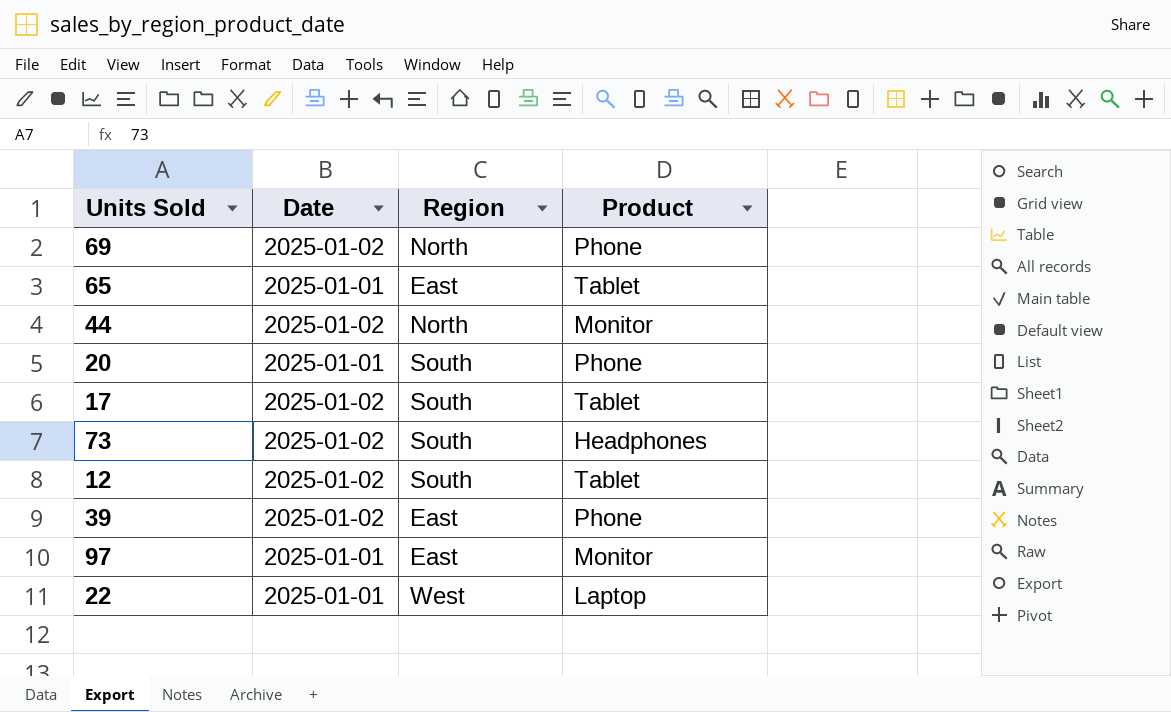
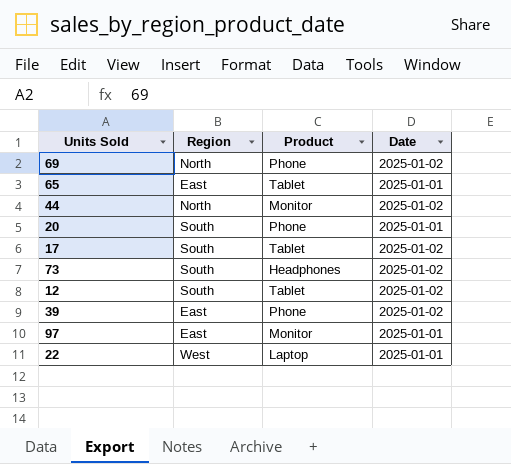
column Date | position: 2 -> 4

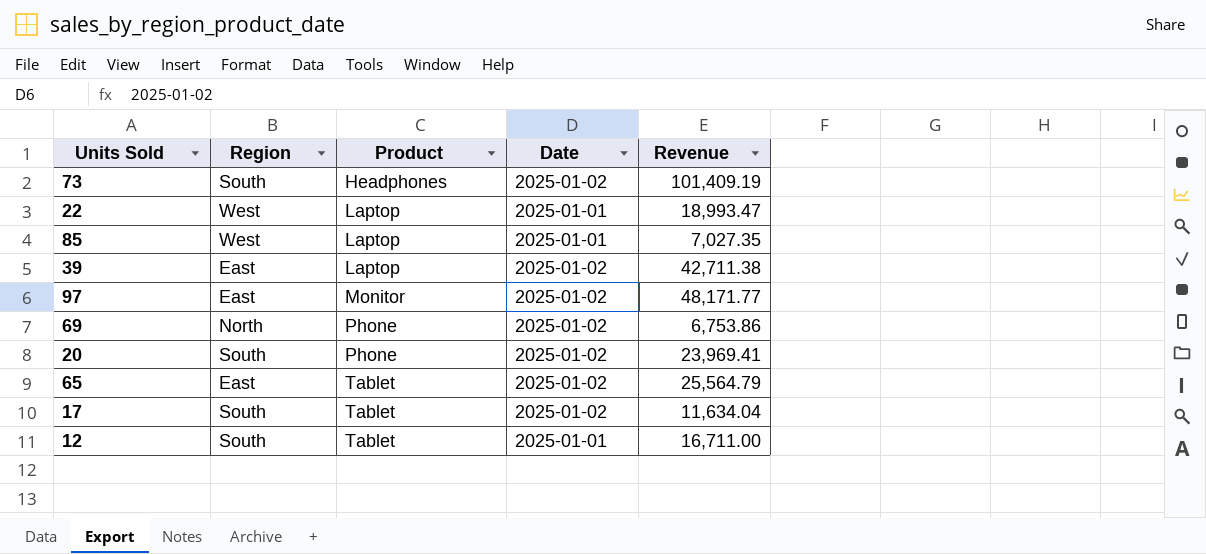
row order: none -> Product ascending
column Revenue | position: none -> 5
row 44: North | Monitor | 2025-01-02 -> none
row 85: none -> West | Laptop | 2025-01-01 | 7,027.35
39 | Product: Phone -> Laptop
97 | Date: 2025-01-01 -> 2025-01-02
20 | Date: 2025-01-01 -> 2025-01-02
65 | Date: 2025-01-01 -> 2025-01-02
12 | Date: 2025-01-02 -> 2025-01-01

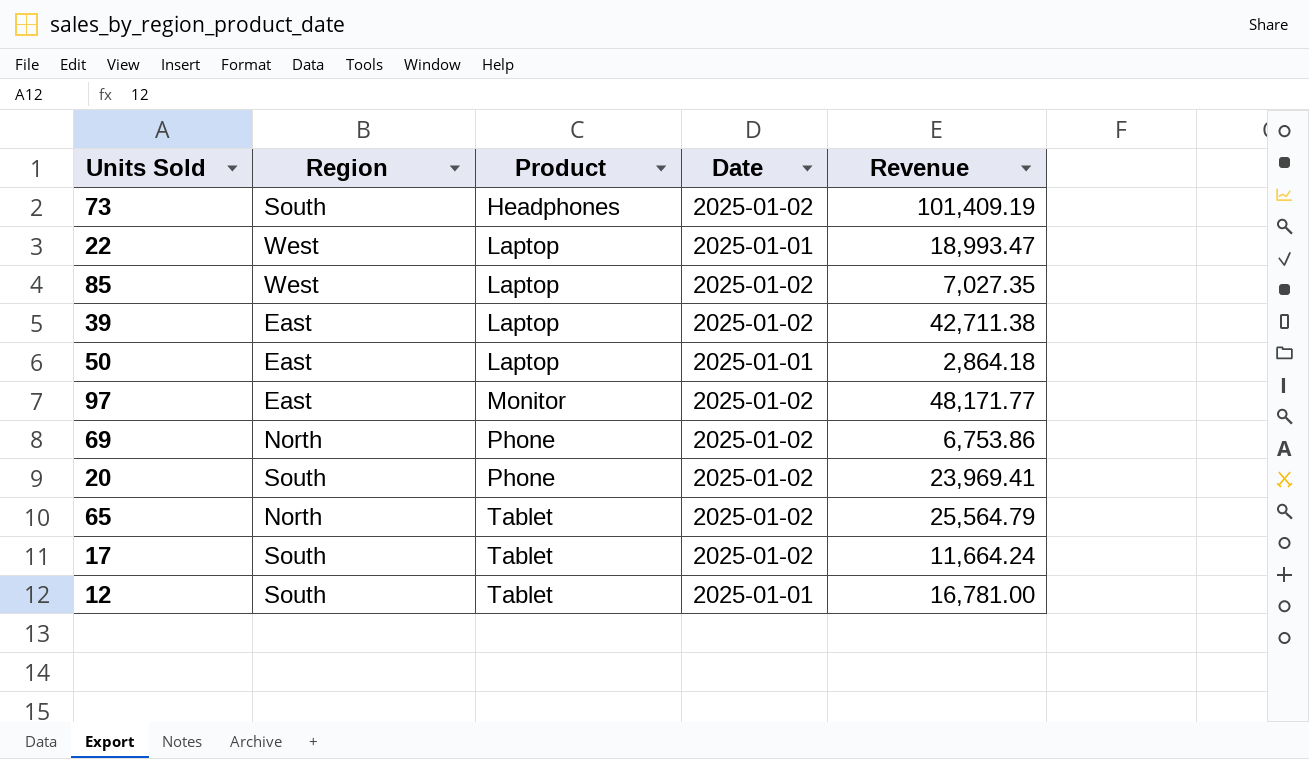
85 | Date: 2025-01-01 -> 2025-01-02
row 50: none -> East | Laptop | 2025-01-01 | 2,864.18
65 | Region: East -> North
17 | Revenue: 11,634.04 -> 11,664.24
12 | Revenue: 16,711.00 -> 16,781.00

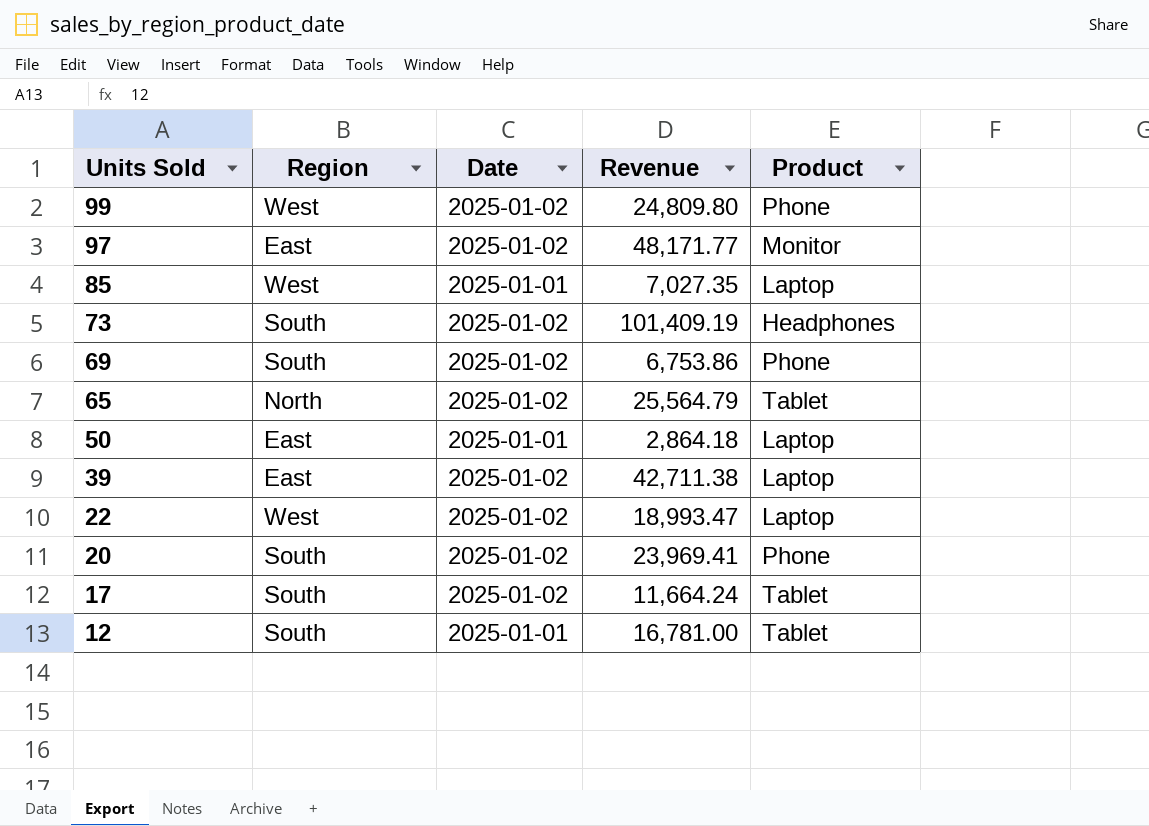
row order: Product ascending -> Units Sold descending
column Product | position: 3 -> 5
row 99: none -> West | 2025-01-02 | 24,809.80 | Phone
85 | Date: 2025-01-02 -> 2025-01-01
69 | Region: North -> South
22 | Date: 2025-01-01 -> 2025-01-02

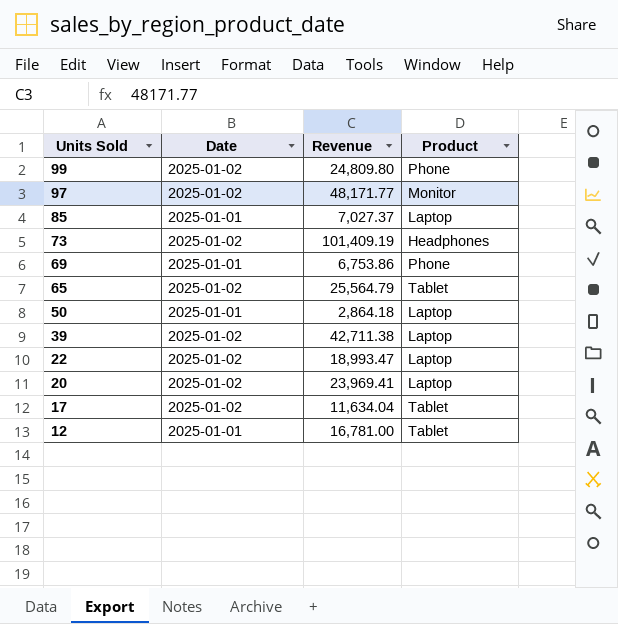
column Region | position: 2 -> none
85 | Revenue: 7,027.35 -> 7,027.37
69 | Date: 2025-01-02 -> 2025-01-01
20 | Product: Phone -> Laptop
17 | Revenue: 11,664.24 -> 11,634.04

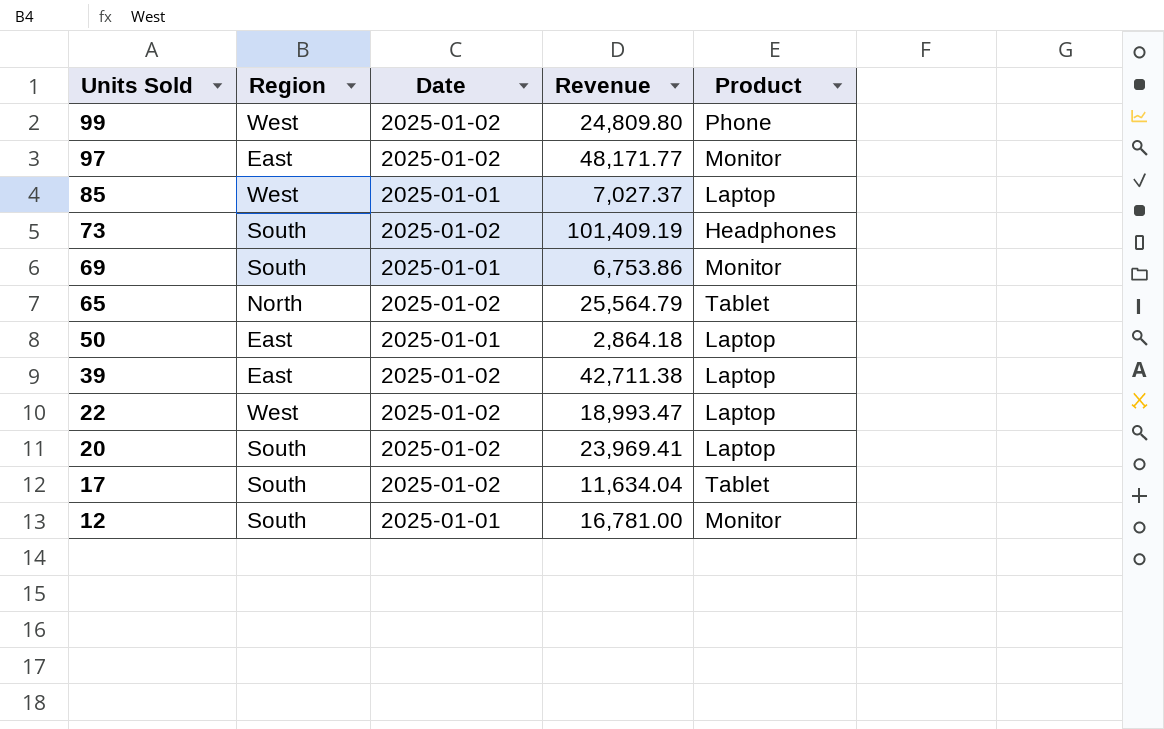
column Region | position: none -> 2
69 | Product: Phone -> Monitor
12 | Product: Tablet -> Monitor

